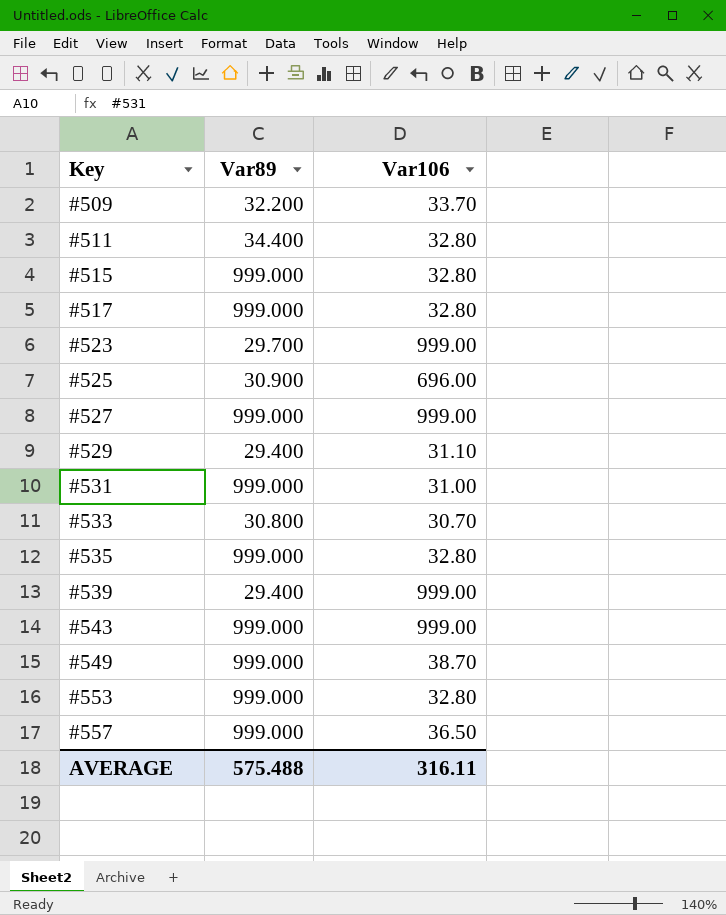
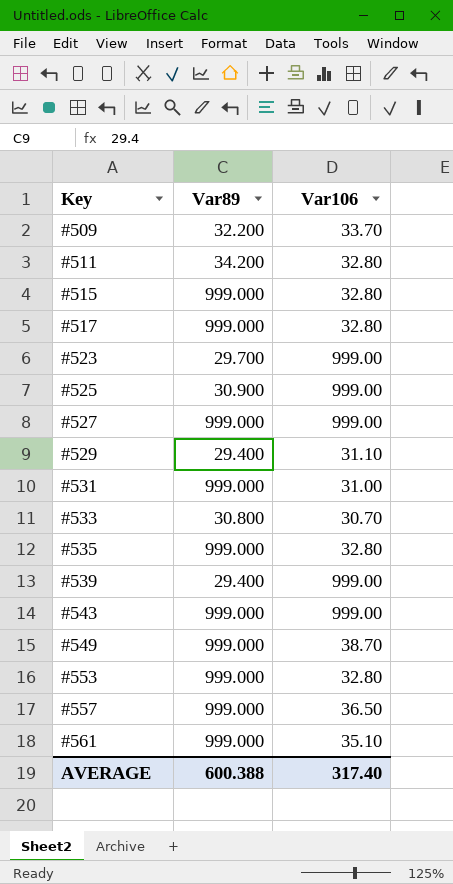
#511 | Var89: 34.400 -> 34.200
#525 | Var106: 696.00 -> 999.00
row #561: none -> 999.000 | 35.10
AVERAGE | Var89: 575.488 -> 600.388
AVERAGE | Var106: 316.11 -> 317.40

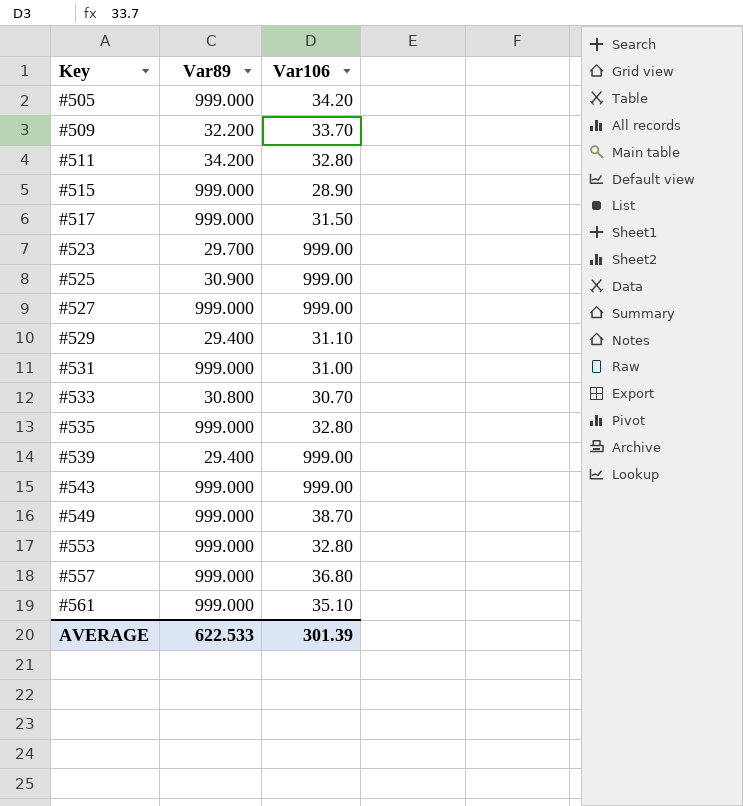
row #505: none -> 999.000 | 34.20
#515 | Var106: 32.80 -> 28.90
#517 | Var106: 32.80 -> 31.50
#557 | Var106: 36.50 -> 36.80
AVERAGE | Var89: 600.388 -> 622.533
AVERAGE | Var106: 317.40 -> 301.39

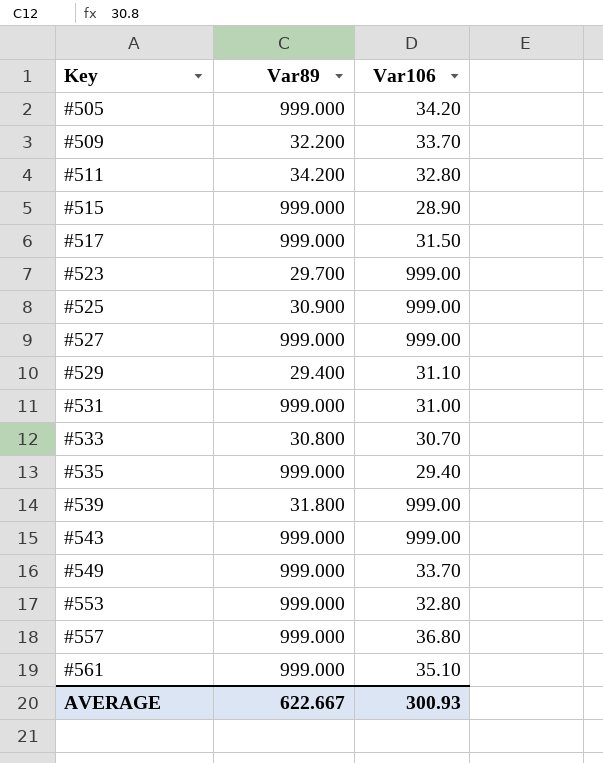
#535 | Var106: 32.80 -> 29.40
#539 | Var89: 29.400 -> 31.800
#549 | Var106: 38.70 -> 33.70
AVERAGE | Var89: 622.533 -> 622.667
AVERAGE | Var106: 301.39 -> 300.93

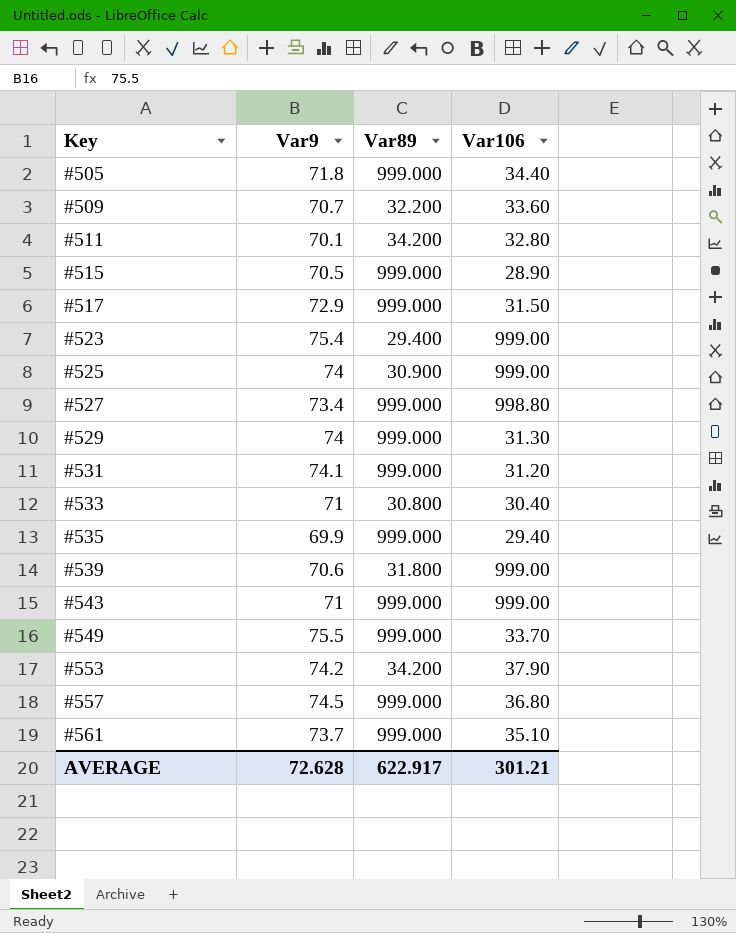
column Var9 | position: none -> 2
#505 | Var106: 34.20 -> 34.40
#509 | Var106: 33.70 -> 33.60
#523 | Var89: 29.700 -> 29.400
#527 | Var106: 999.00 -> 998.80
#529 | Var89: 29.400 -> 999.000
#529 | Var106: 31.10 -> 31.30
#531 | Var106: 31.00 -> 31.20
#533 | Var106: 30.70 -> 30.40
#553 | Var89: 999.000 -> 34.200
#553 | Var106: 32.80 -> 37.90
AVERAGE | Var89: 622.667 -> 622.917
AVERAGE | Var106: 300.93 -> 301.21

